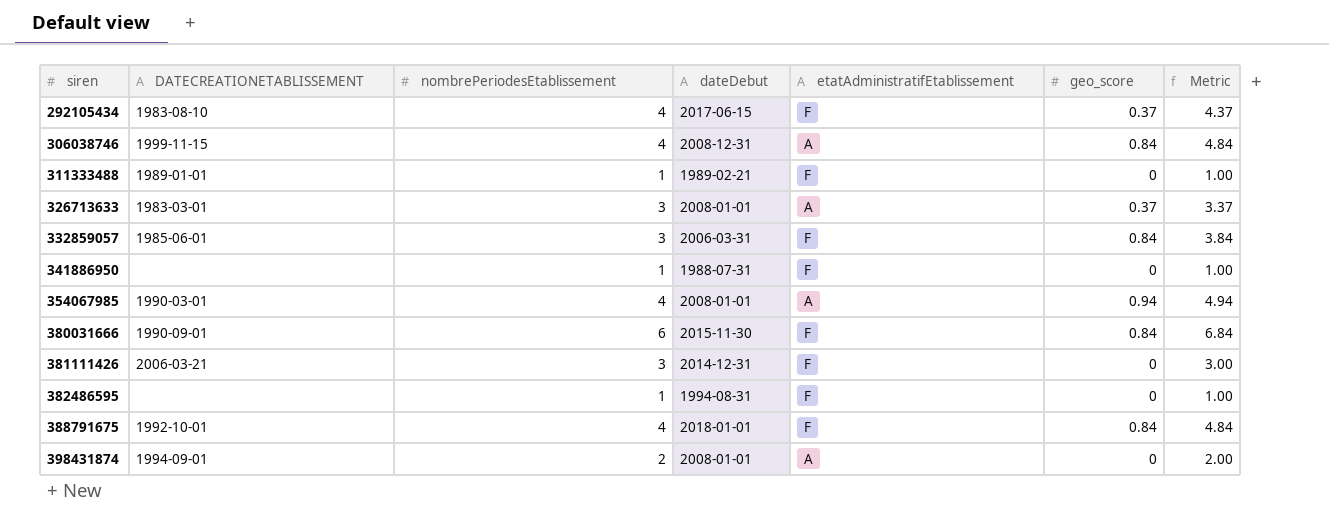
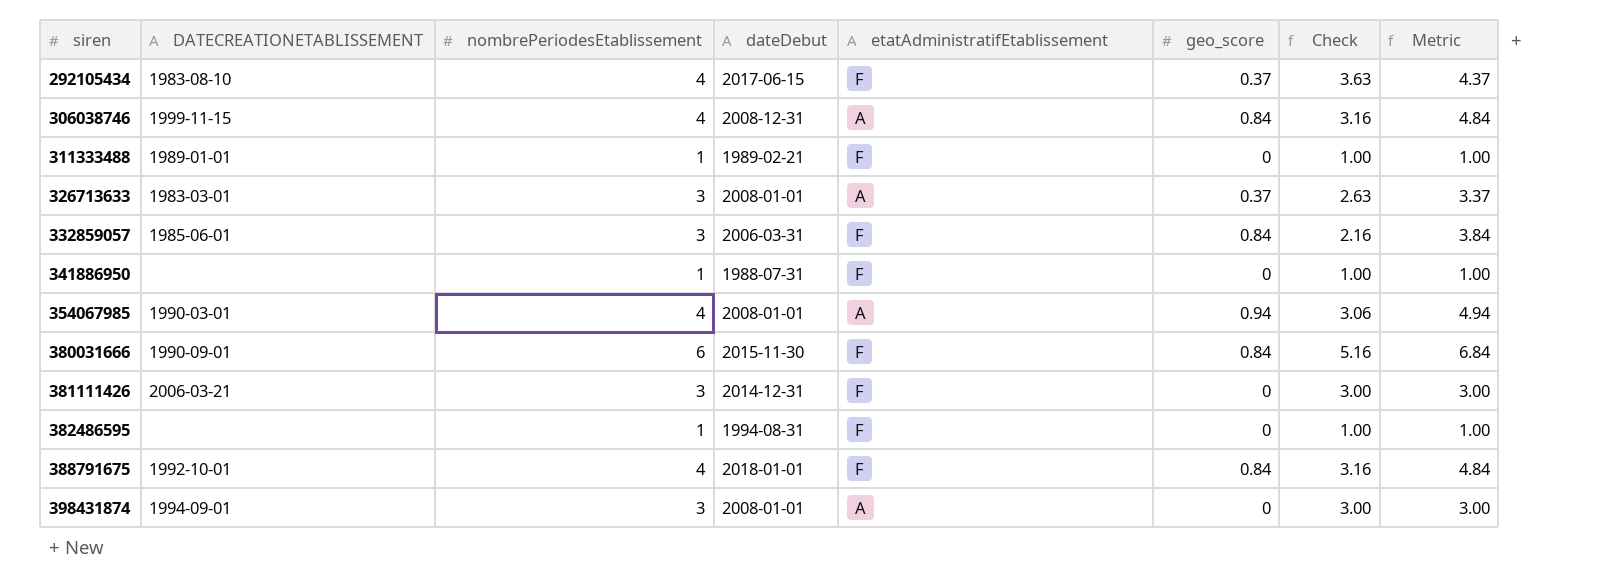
column Check | formula: none -> [nombrePeriodesEtablissement] - [geo_score]
398431874 | nombrePeriodesEtablissement: 2 -> 3
398431874 | Metric: 2.00 -> 3.00

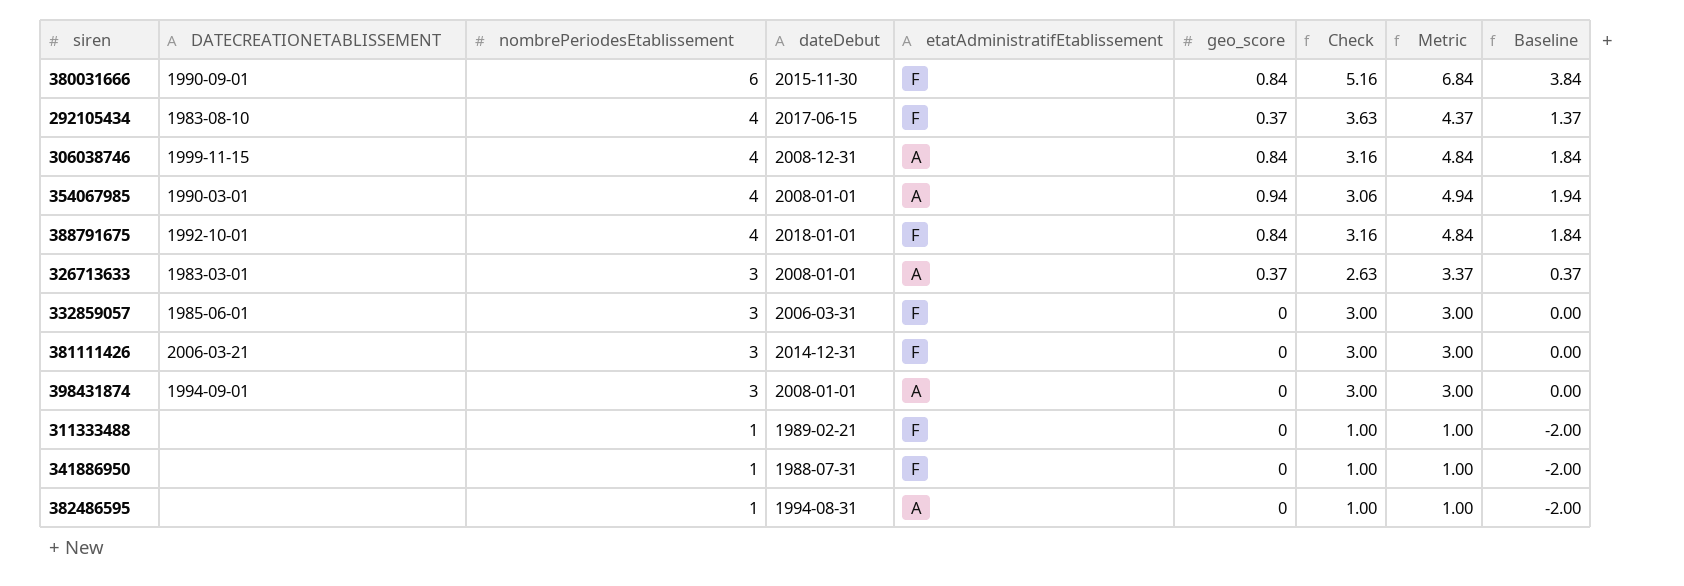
row order: siren ascending -> nombrePeriodesEtablissement descending
column Baseline | formula: none -> [Metric] - 3
332859057 | geo_score: 0.84 -> 0
332859057 | Check: 2.16 -> 3.00
332859057 | Metric: 3.84 -> 3.00
311333488 | DATECREATIONETABLISSEMENT: 1989-01-01 -> none
382486595 | etatAdministratifEtablissement: F -> A

